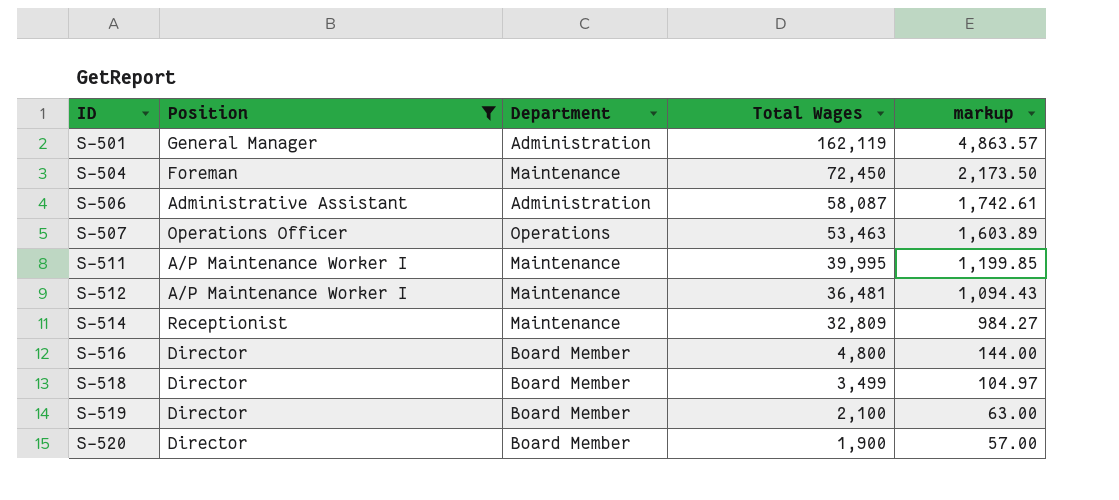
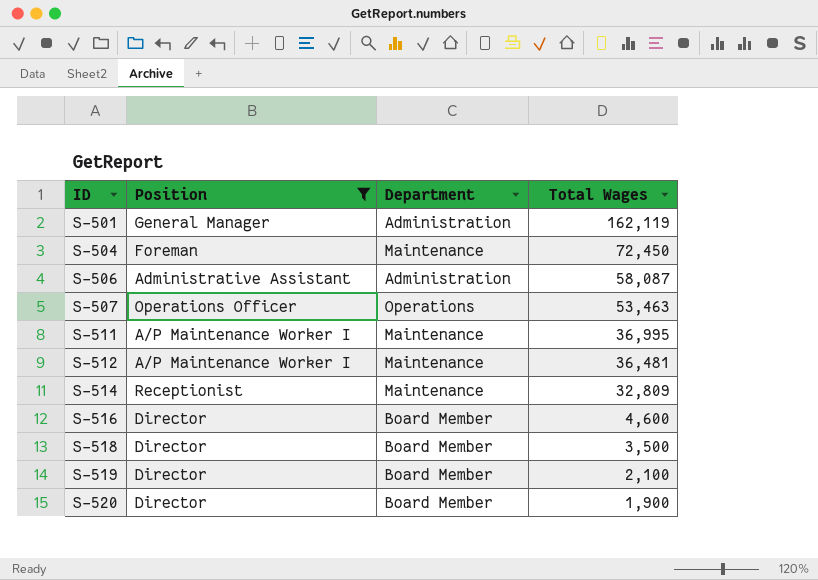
column markup | formula: [Total Wages] * 0.03 -> none
S-511 | Total Wages: 39,995 -> 36,995
S-516 | Total Wages: 4,800 -> 4,600
S-518 | Total Wages: 3,499 -> 3,500

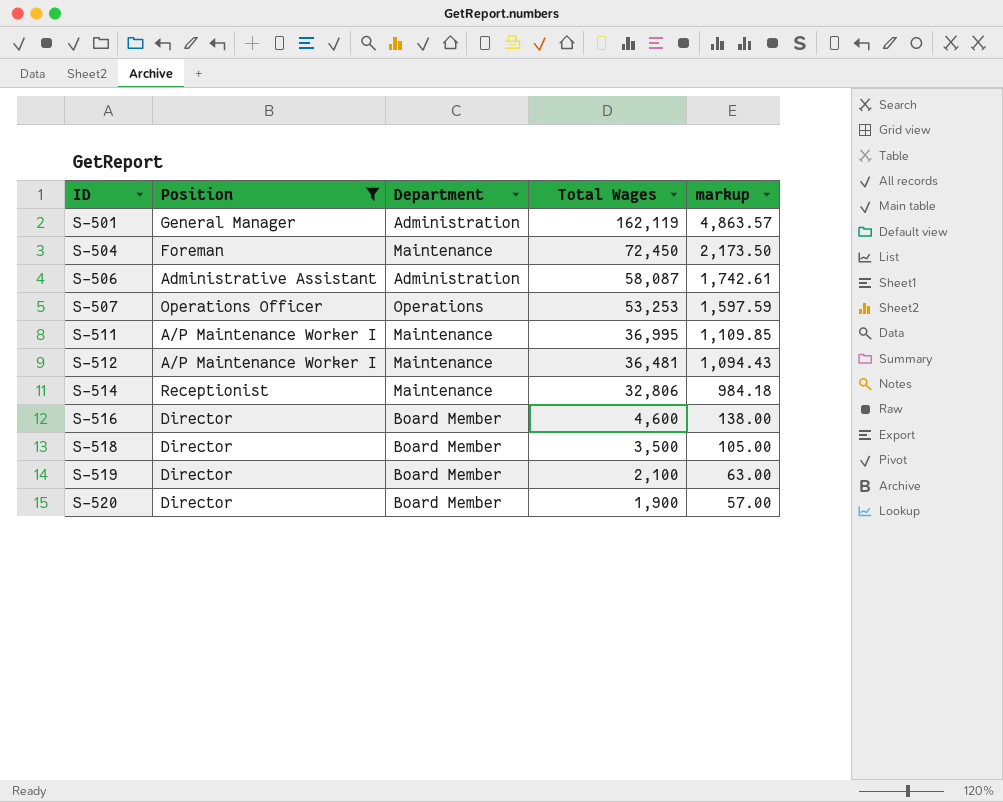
column markup | formula: none -> [Total Wages] * 0.03
S-507 | Total Wages: 53,463 -> 53,253
S-514 | Total Wages: 32,809 -> 32,806

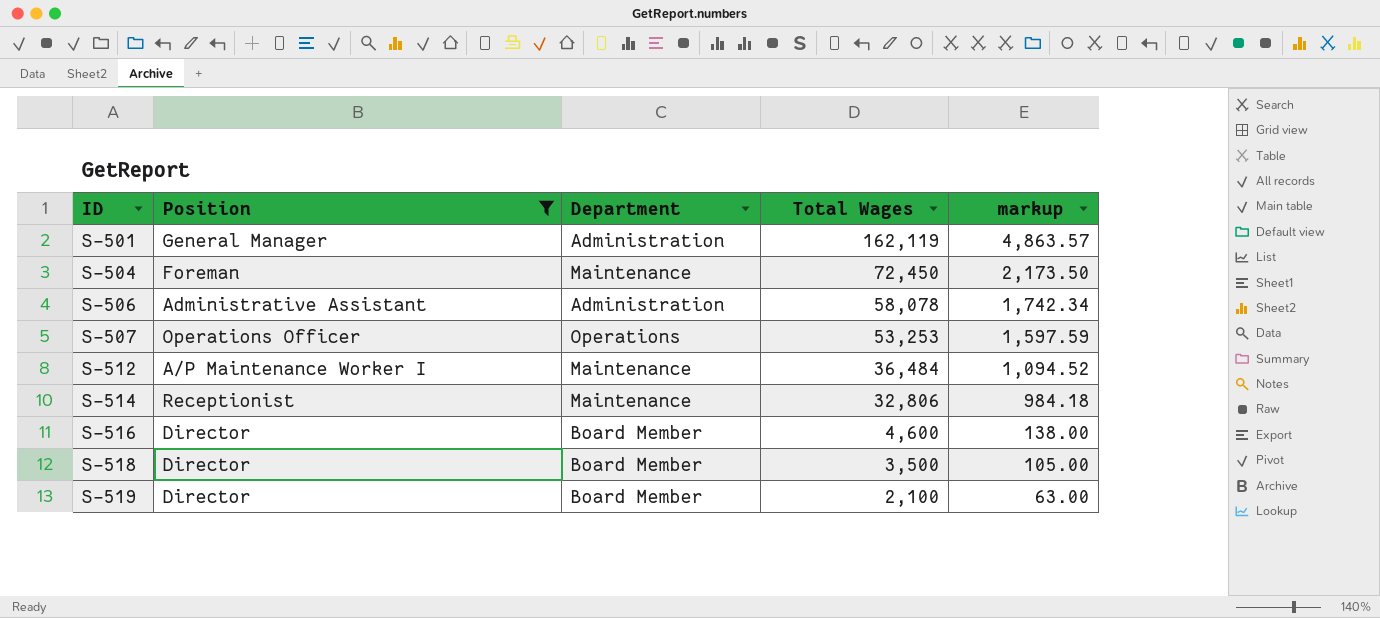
row S-511: A/P Maintenance Worker I | Maintenance | 36,995 | 1,109.85 -> none
row S-520: Director | Board Member | 1,900 | 57.00 -> none
S-506 | Total Wages: 58,087 -> 58,078
S-506 | markup: 1,742.61 -> 1,742.34
S-512 | Total Wages: 36,481 -> 36,484
S-512 | markup: 1,094.43 -> 1,094.52

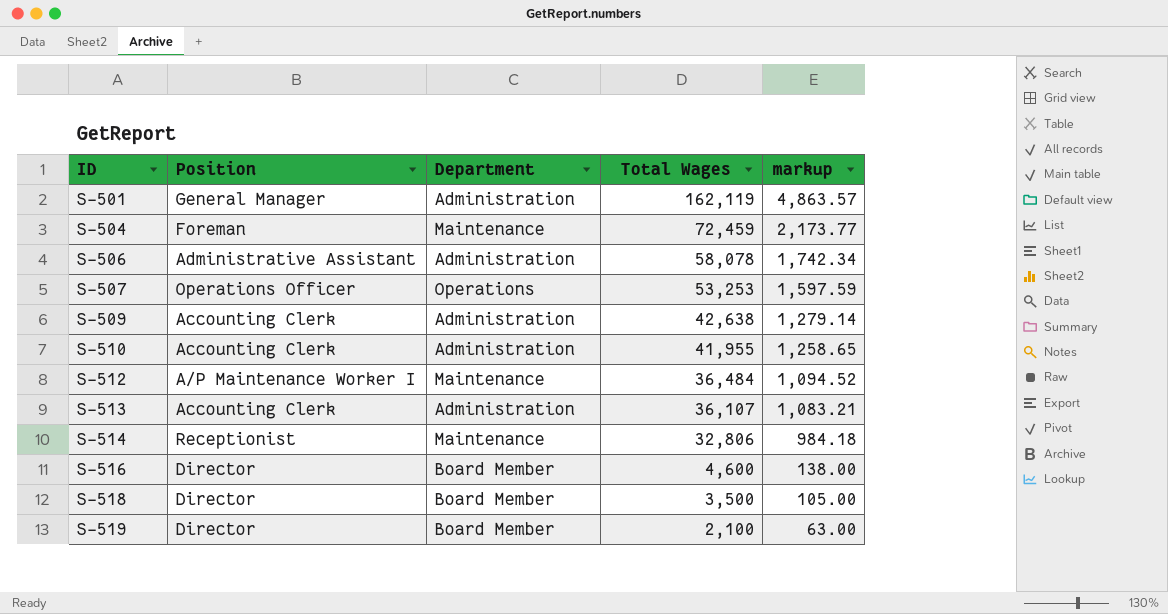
filter: Position != Accounting Clerk -> none
S-504 | Total Wages: 72,450 -> 72,459
S-504 | markup: 2,173.50 -> 2,173.77

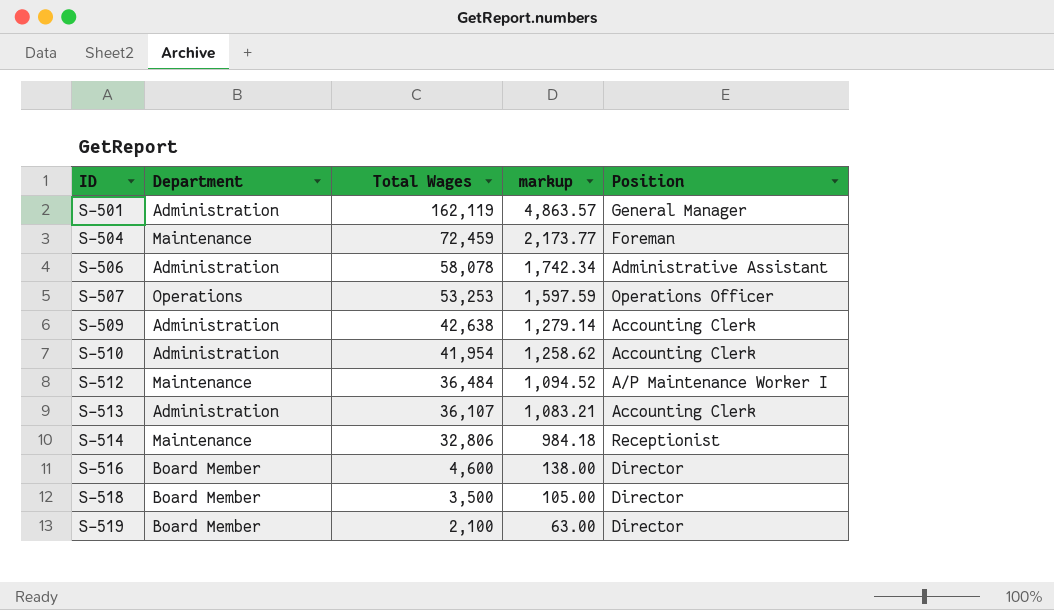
column Position | position: 2 -> 5
S-510 | Total Wages: 41,955 -> 41,954
S-510 | markup: 1,258.65 -> 1,258.62

